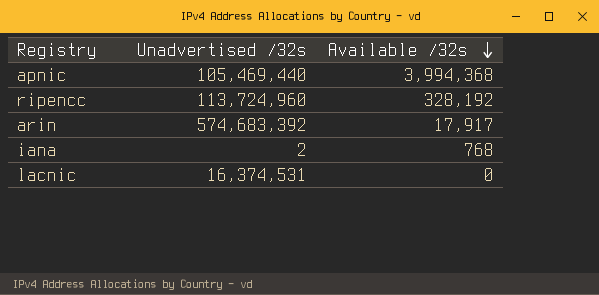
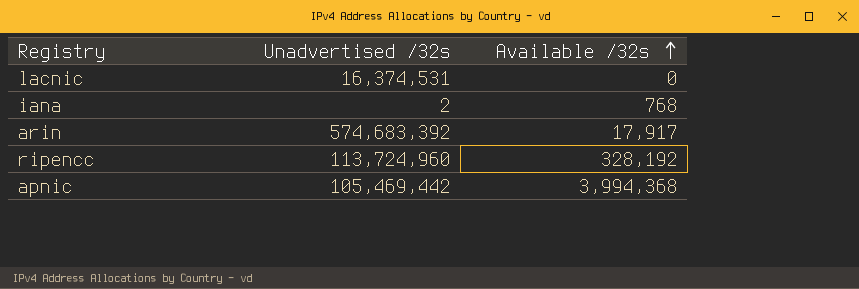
row order: Available /32s descending -> Available /32s ascending
apnic | Unadvertised /32s: 105,469,440 -> 105,469,442

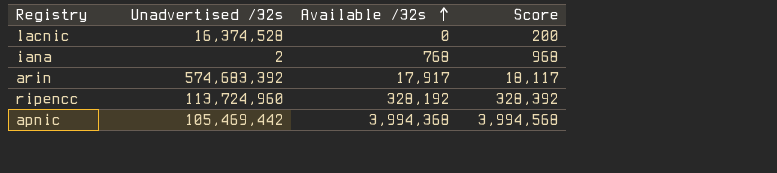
column Score | formula: none -> [Available /32s] + 200
lacnic | Unadvertised /32s: 16,374,531 -> 16,374,528

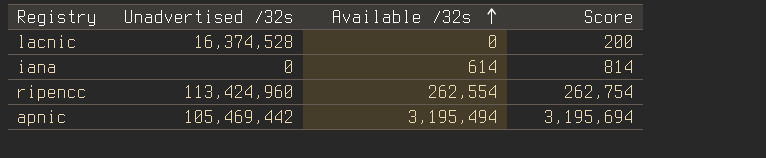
row arin: 574,683,392 | 17,917 | 18,117 -> none
iana | Unadvertised /32s: 2 -> 0
iana | Available /32s: 768 -> 614
iana | Score: 968 -> 814
ripencc | Unadvertised /32s: 113,724,960 -> 113,424,960
ripencc | Available /32s: 328,192 -> 262,554
ripencc | Score: 328,392 -> 262,754
apnic | Available /32s: 3,994,368 -> 3,195,494
apnic | Score: 3,994,568 -> 3,195,694

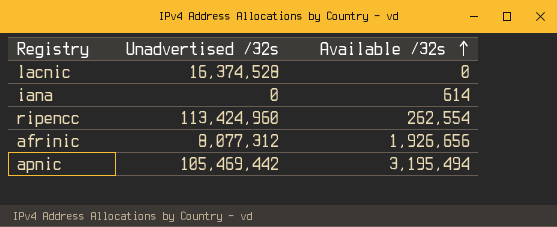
column Score | formula: [Available /32s] + 200 -> none
row afrinic: none -> 8,077,312 | 1,926,656

